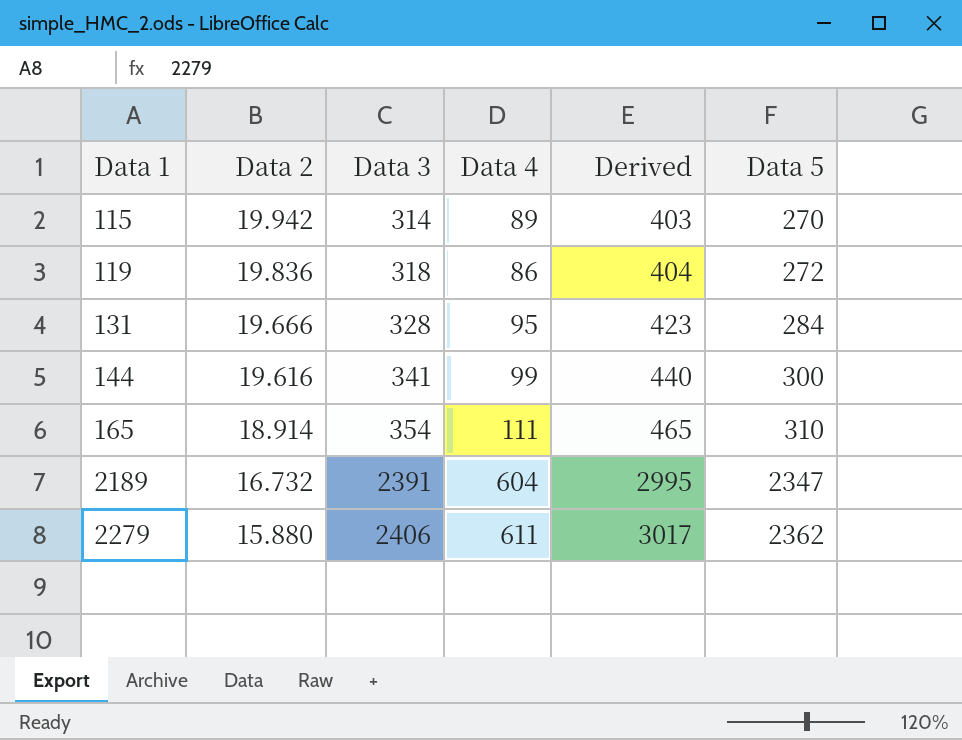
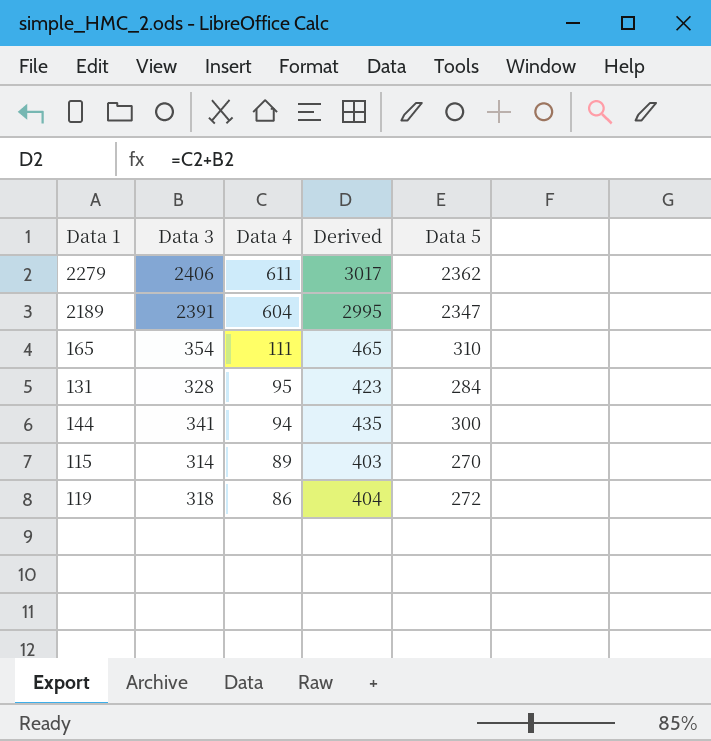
row order: Data 1 ascending -> Data 4 descending
column Data 2 | position: 2 -> none
144 | Data 4: 99 -> 94
144 | Derived: 440 -> 435

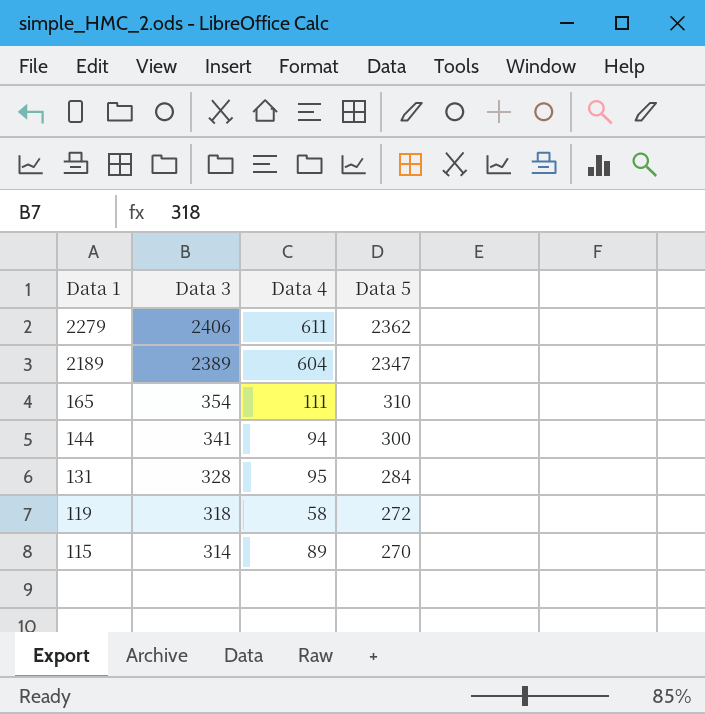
row order: Data 4 descending -> Data 1 descending
column Derived | formula: [Data 3] + [Data 4] -> none
2189 | Data 3: 2391 -> 2389
119 | Data 4: 86 -> 58

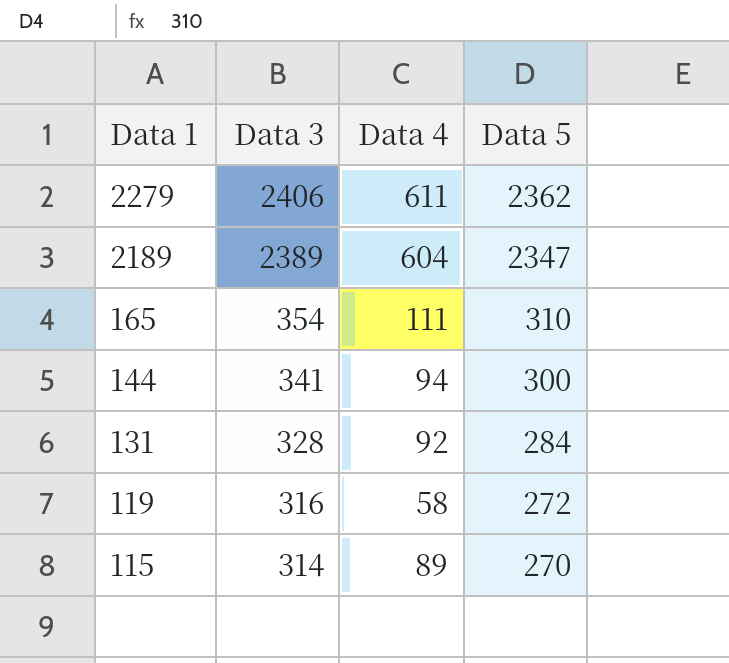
131 | Data 4: 95 -> 92
119 | Data 3: 318 -> 316

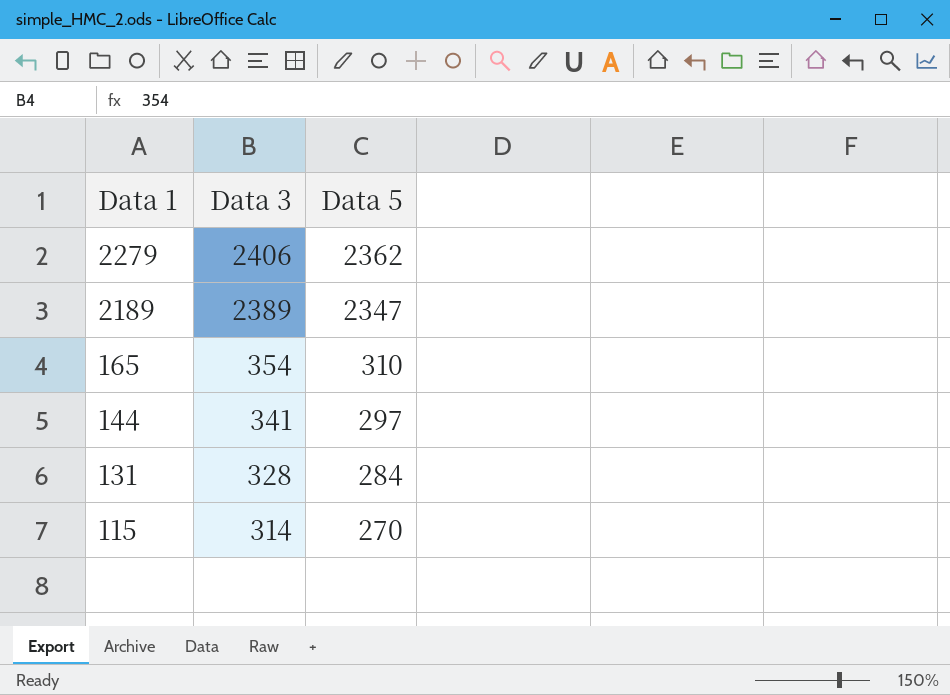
column Data 4 | position: 3 -> none
row 119: 316 | 58 | 272 -> none
144 | Data 5: 300 -> 297

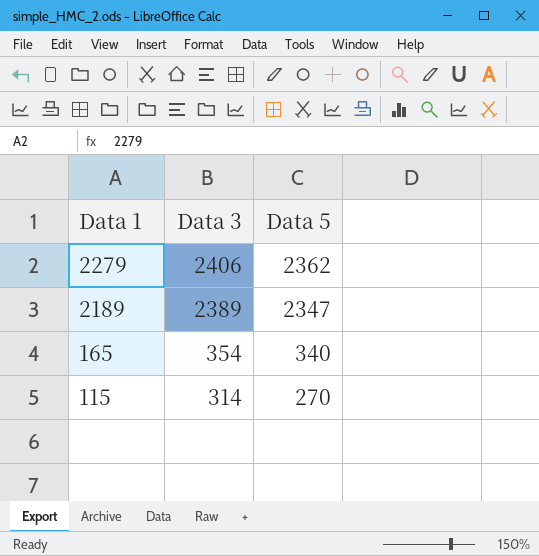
row 144: 341 | 297 -> none
row 131: 328 | 284 -> none
165 | Data 5: 310 -> 340

